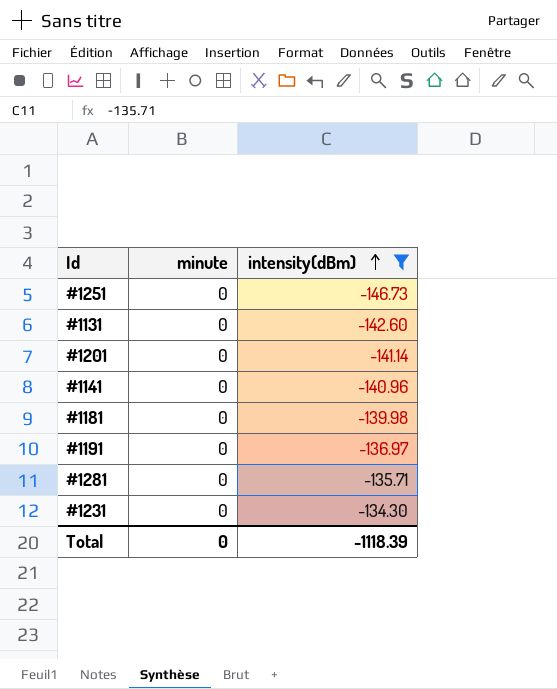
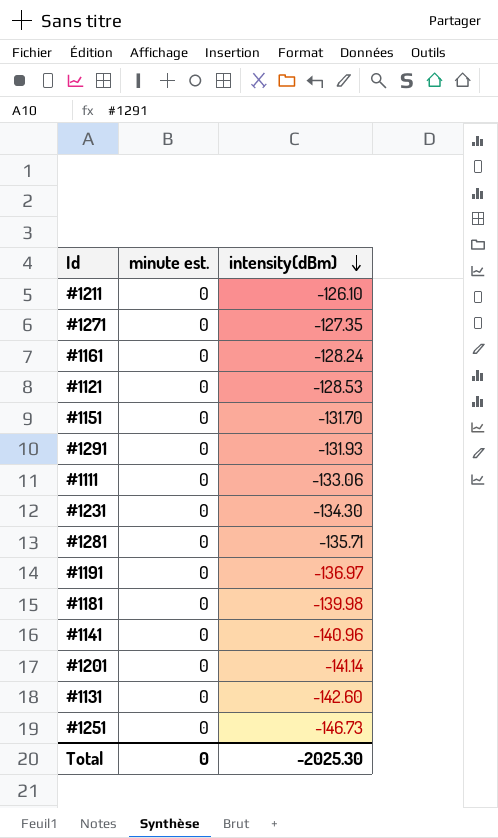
filter: intensity(dBm) <= -134.30 -> none
row order: intensity(dBm) ascending -> intensity(dBm) descending
column name: minute -> minute est.
Total | intensity(dBm): -1118.39 -> -2025.30

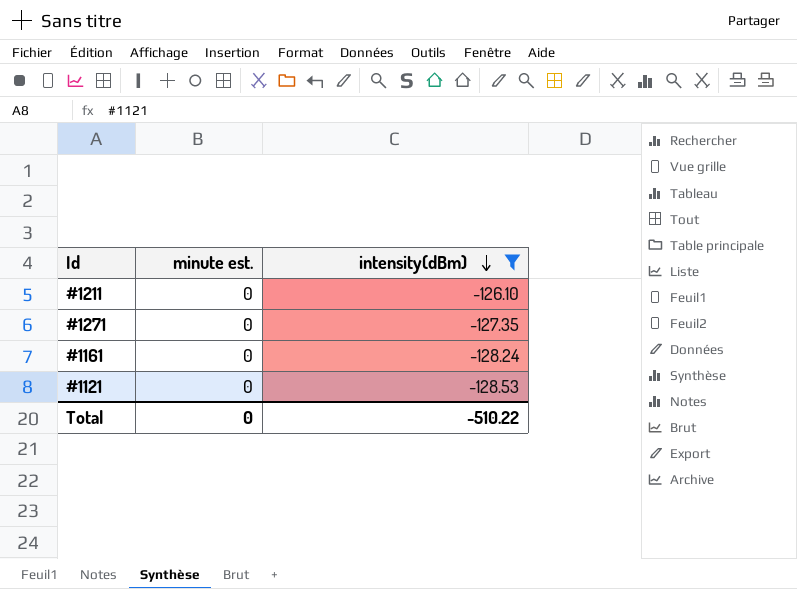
filter: none -> intensity(dBm) >= -128.53
Total | intensity(dBm): -2025.30 -> -510.22

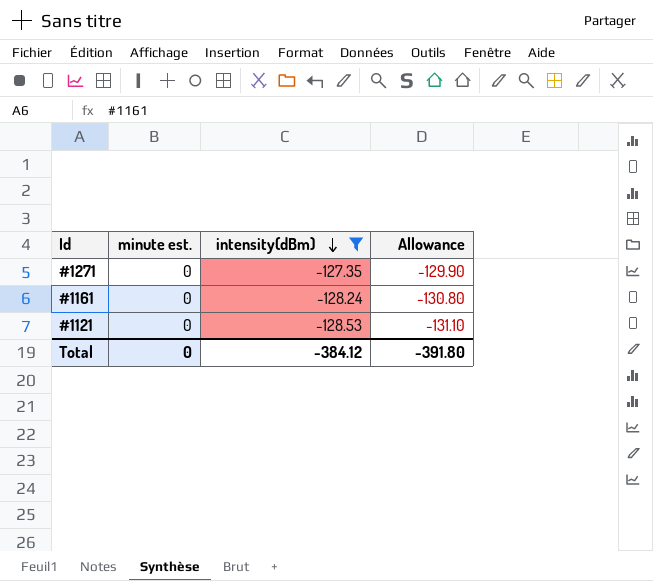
column Allowance | formula: none -> [intensity(dBm)] * 1.02
row #1211: 0 | -126.10 -> none
Total | intensity(dBm): -510.22 -> -384.12

